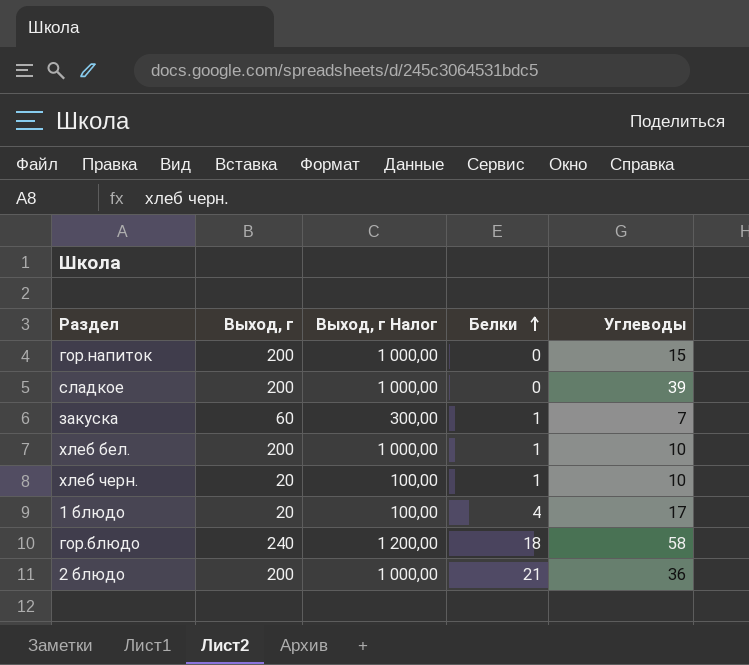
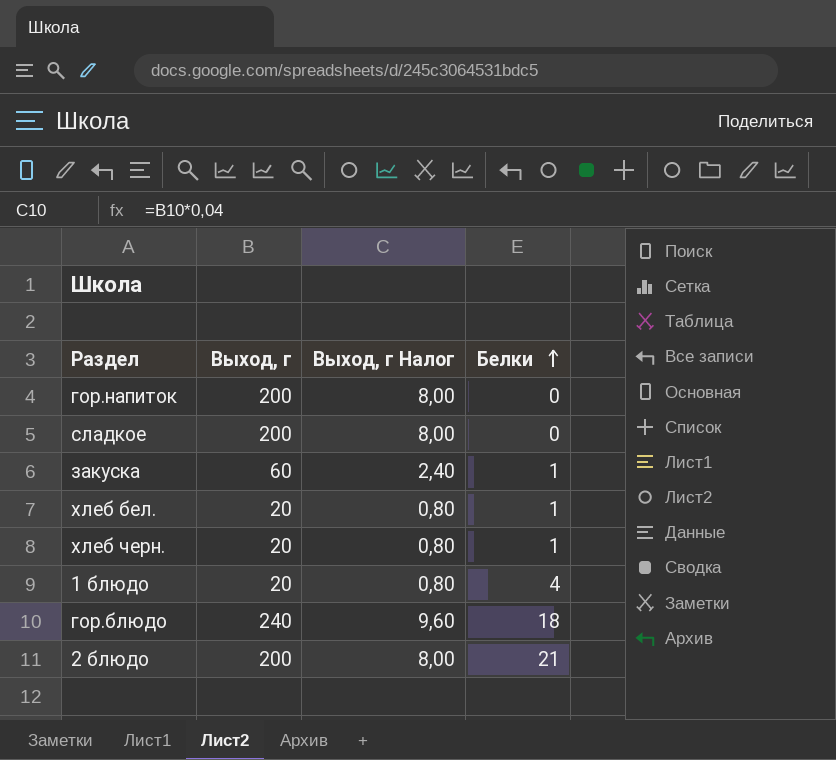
column Углеводы | position: 5 -> none
column Выход, г Налог | formula: [Выход, г] * 5 -> [Выход, г] * 0,04
хлеб бел. | Выход, г: 200 -> 20

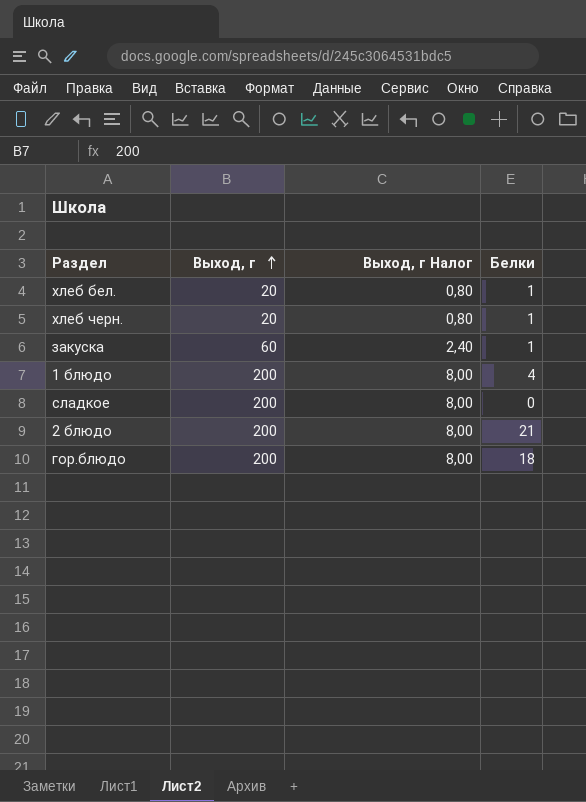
row order: Белки ascending -> Выход, г ascending
row гор.напиток: 200 | 8,00 | 0 -> none
1 блюдо | Выход, г: 20 -> 200
1 блюдо | Выход, г Налог: 0,80 -> 8,00
гор.блюдо | Выход, г: 240 -> 200
гор.блюдо | Выход, г Налог: 9,60 -> 8,00

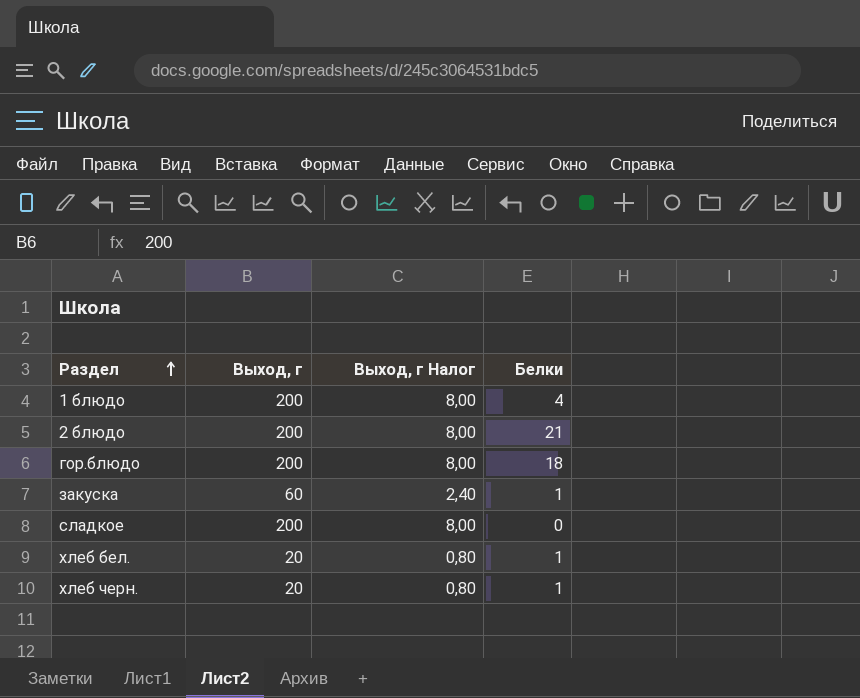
row order: Выход, г ascending -> Раздел ascending

